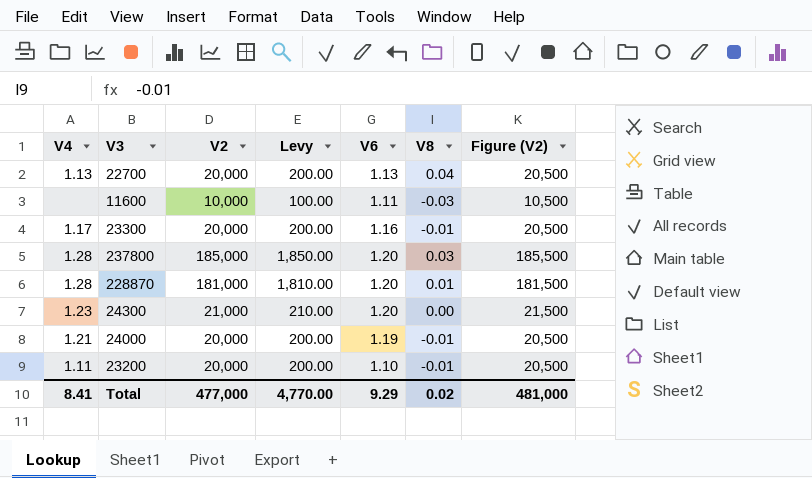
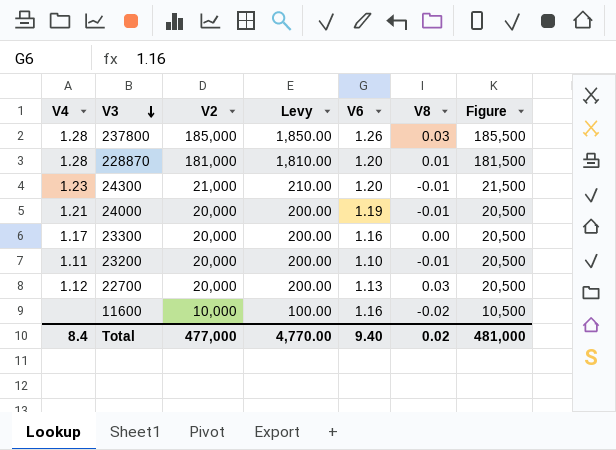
row order: none -> V3 descending
column name: Figure (V2) -> Figure
237800 | V6: 1.20 -> 1.26
24300 | V8: 0.00 -> -0.01
23300 | V8: -0.01 -> 0.00
22700 | V4: 1.13 -> 1.12
22700 | V8: 0.04 -> 0.03
11600 | V6: 1.11 -> 1.16
11600 | V8: -0.03 -> -0.02
Total | V4: 8.41 -> 8.4
Total | V6: 9.29 -> 9.40

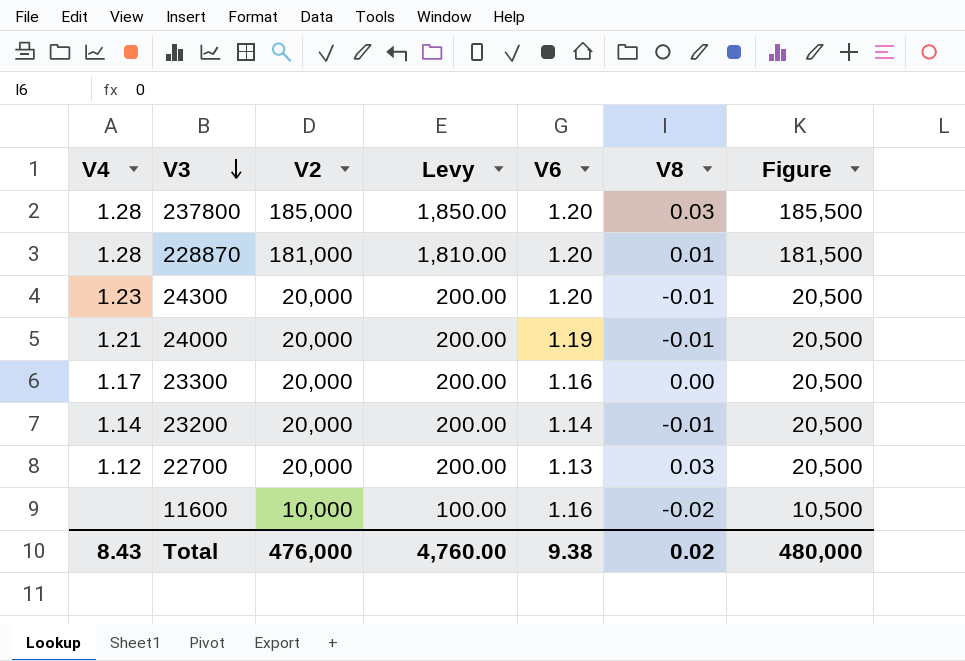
237800 | V6: 1.26 -> 1.20
24300 | V2: 21,000 -> 20,000
24300 | Levy: 210.00 -> 200.00
24300 | Figure: 21,500 -> 20,500
23200 | V4: 1.11 -> 1.14
23200 | V6: 1.10 -> 1.14
Total | V4: 8.4 -> 8.43
Total | V2: 477,000 -> 476,000
Total | Levy: 4,770.00 -> 4,760.00
Total | V6: 9.40 -> 9.38
Total | Figure: 481,000 -> 480,000

